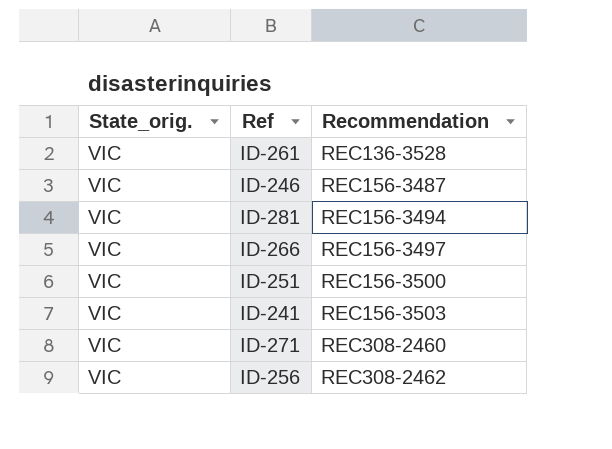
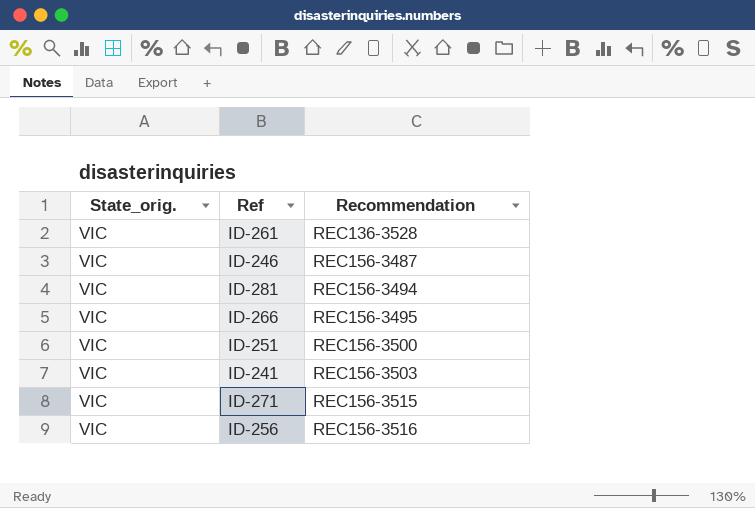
ID-266 | Recommendation: REC156-3497 -> REC156-3495
ID-271 | Recommendation: REC308-2460 -> REC156-3515
ID-256 | Recommendation: REC308-2462 -> REC156-3516

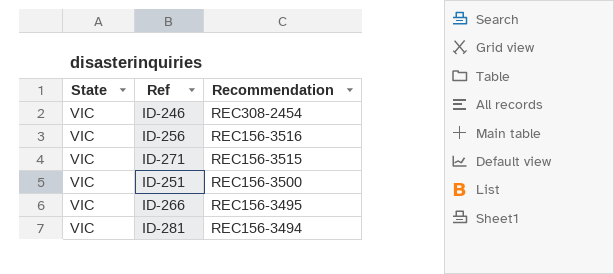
row order: Recommendation ascending -> Recommendation descending
column name: State_orig. -> State
row ID-261: VIC | REC136-3528 -> none
row ID-241: VIC | REC156-3503 -> none
ID-246 | Recommendation: REC156-3487 -> REC308-2454

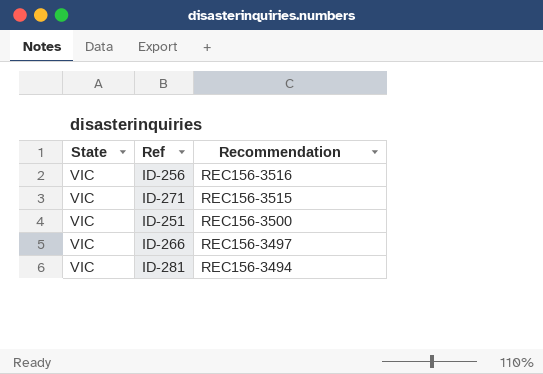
row ID-246: VIC | REC308-2454 -> none
ID-266 | Recommendation: REC156-3495 -> REC156-3497

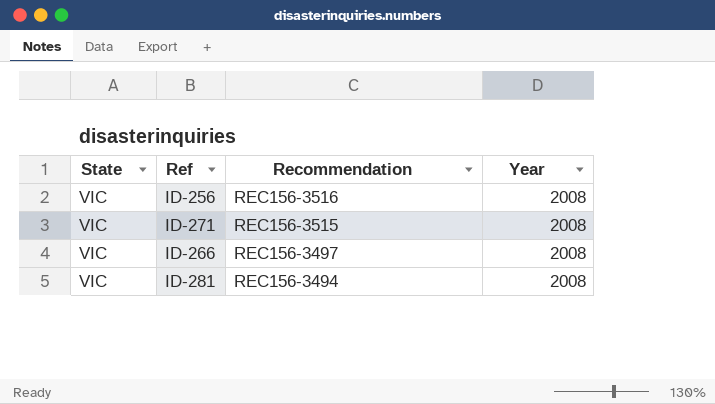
column Year | position: none -> 4
row ID-251: VIC | REC156-3500 -> none

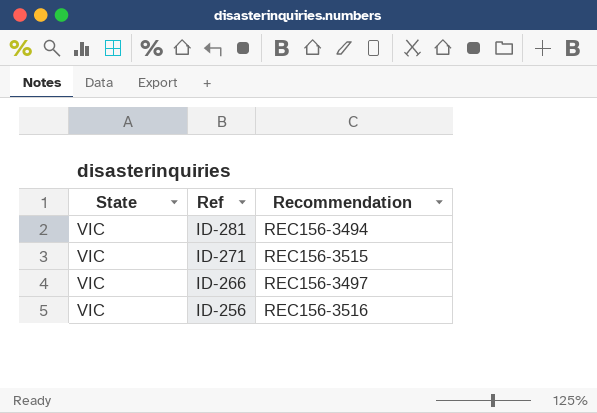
row order: Recommendation descending -> Ref descending
column Year | position: 4 -> none

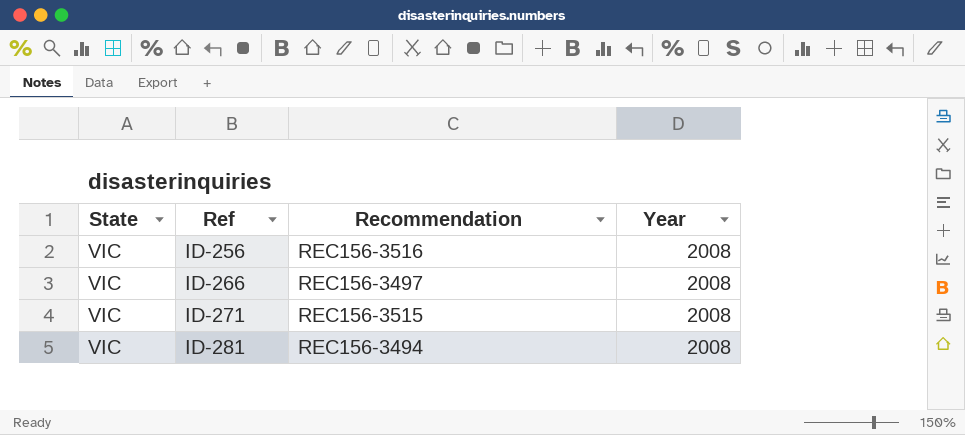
row order: Ref descending -> Ref ascending
column Year | position: none -> 4

